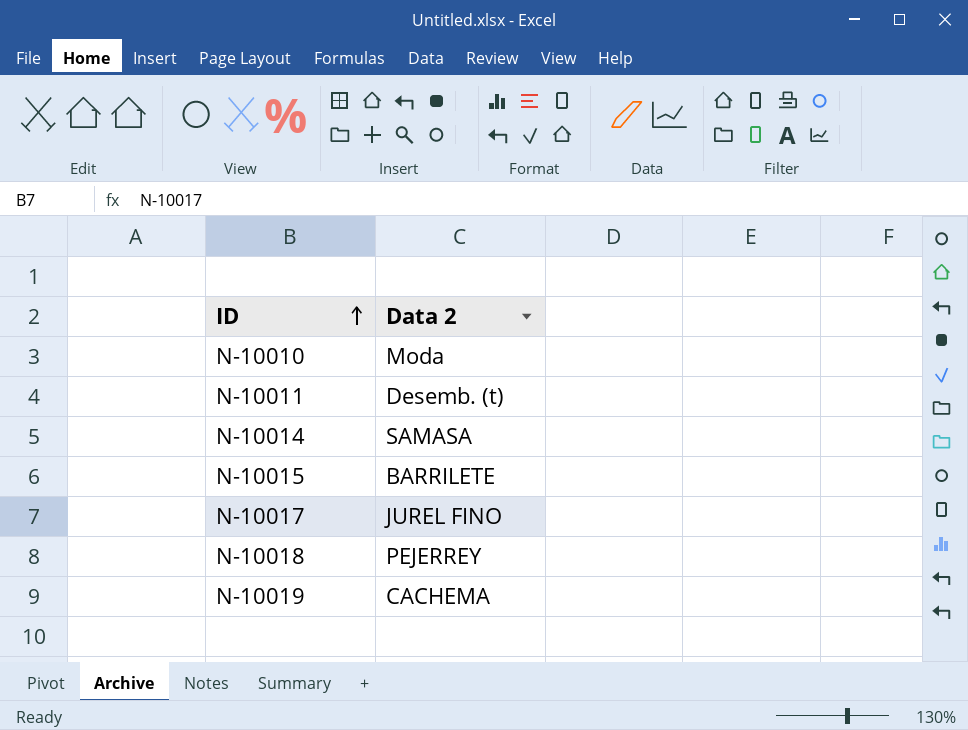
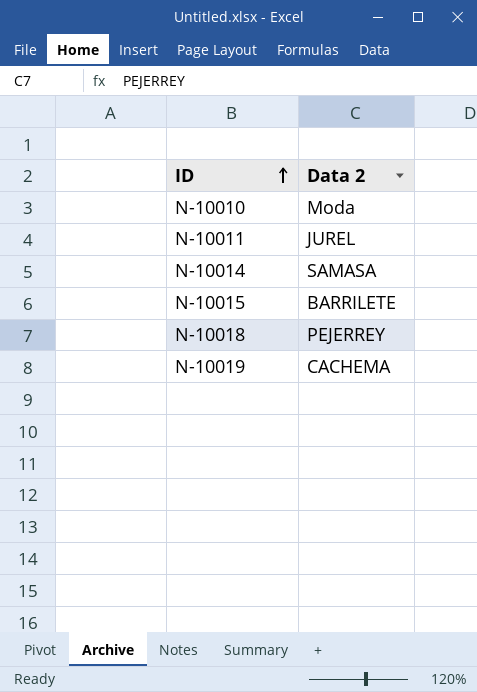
row N-10017: JUREL FINO -> none
N-10011 | Data 2: Desemb. (t) -> JUREL

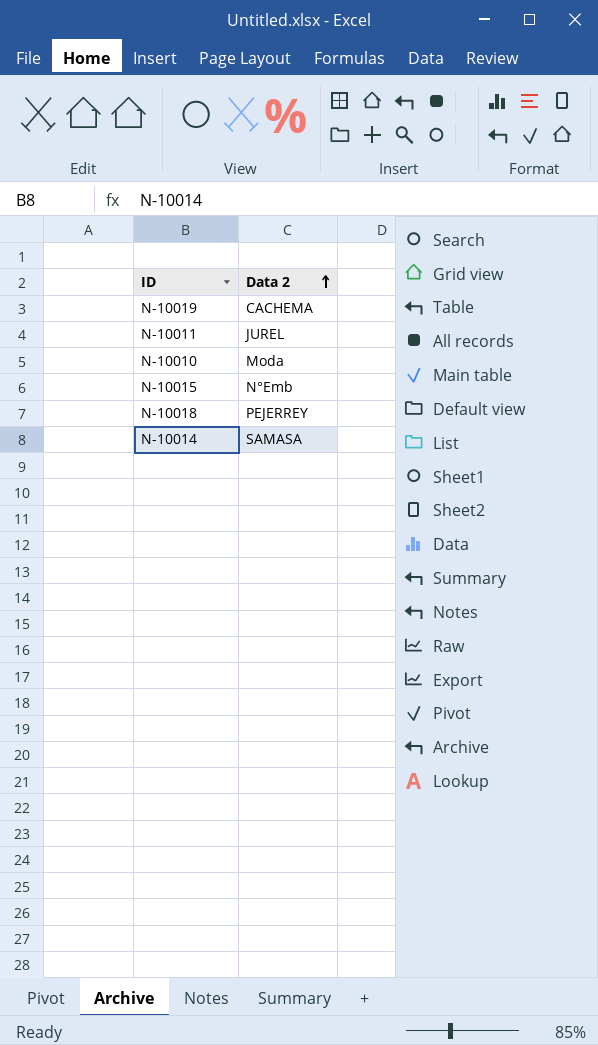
row order: ID ascending -> Data 2 ascending
N-10015 | Data 2: BARRILETE -> N°Emb

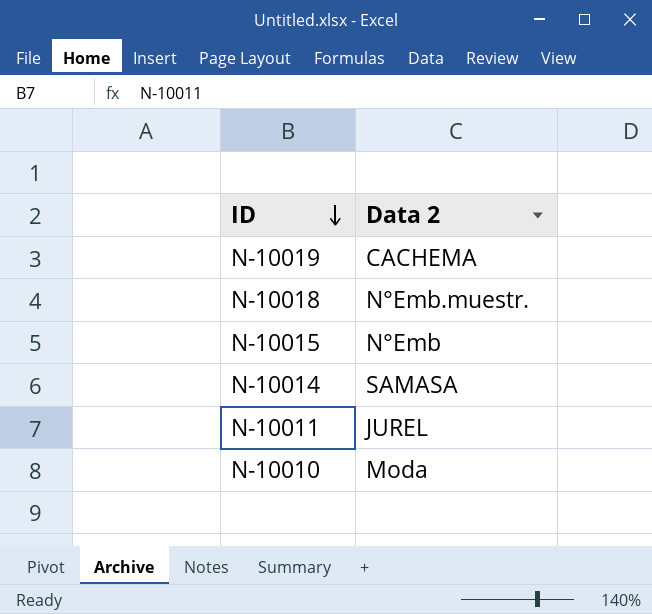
row order: Data 2 ascending -> ID descending
N-10018 | Data 2: PEJERREY -> N°Emb.muestr.

